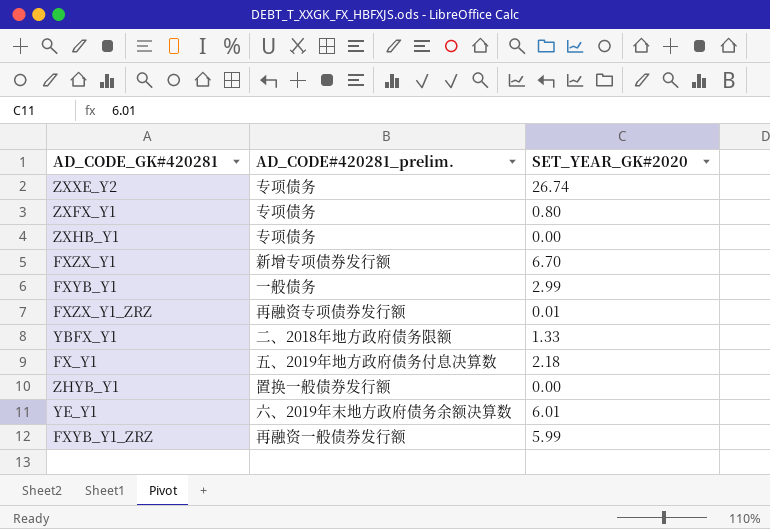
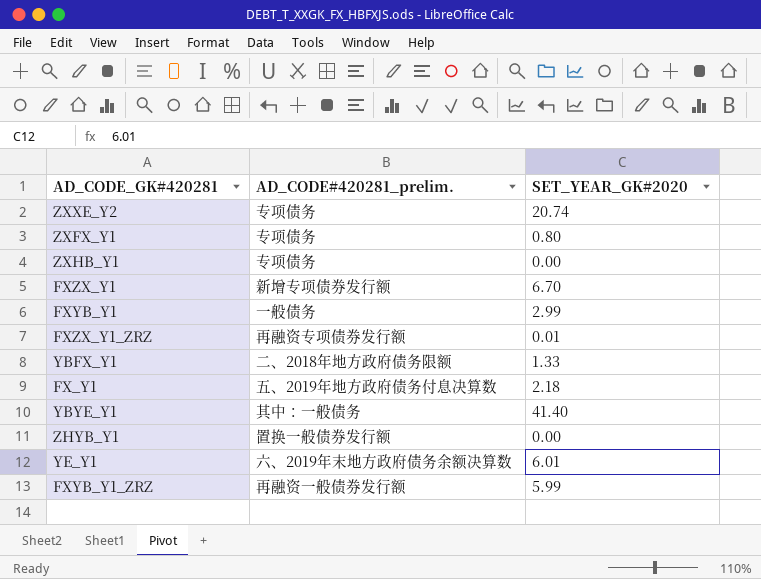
ZXXE_Y2 | SET_YEAR_GK#2020: 26.74 -> 20.74
row YBYE_Y1: none -> 其中：一般债务 | 41.40

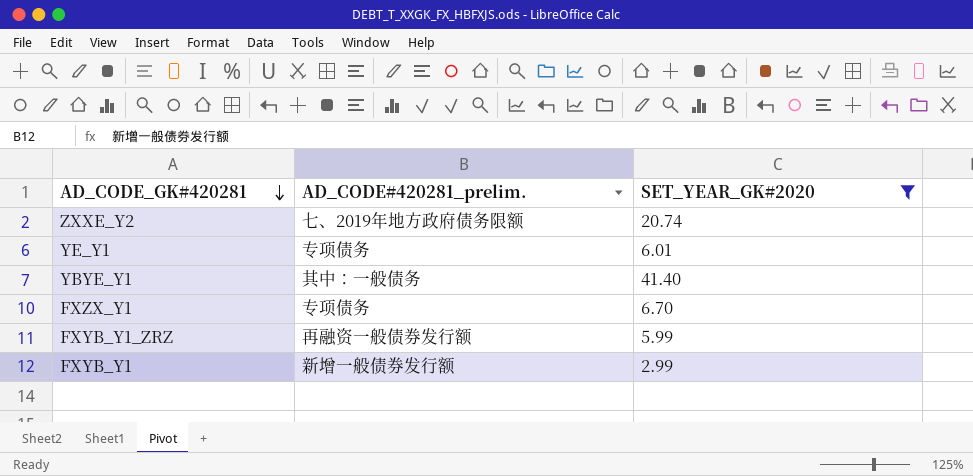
filter: none -> SET_YEAR_GK#2020 >= 2.99
row order: none -> AD_CODE_GK#420281 descending
ZXXE_Y2 | AD_CODE#420281_prelim.: 专项债务 -> 七、2019年地方政府债务限额
YE_Y1 | AD_CODE#420281_prelim.: 六、2019年末地方政府债务余额决算数 -> 专项债务
FXZX_Y1 | AD_CODE#420281_prelim.: 新增专项债券发行额 -> 专项债务
FXYB_Y1 | AD_CODE#420281_prelim.: 一般债务 -> 新增一般债券发行额

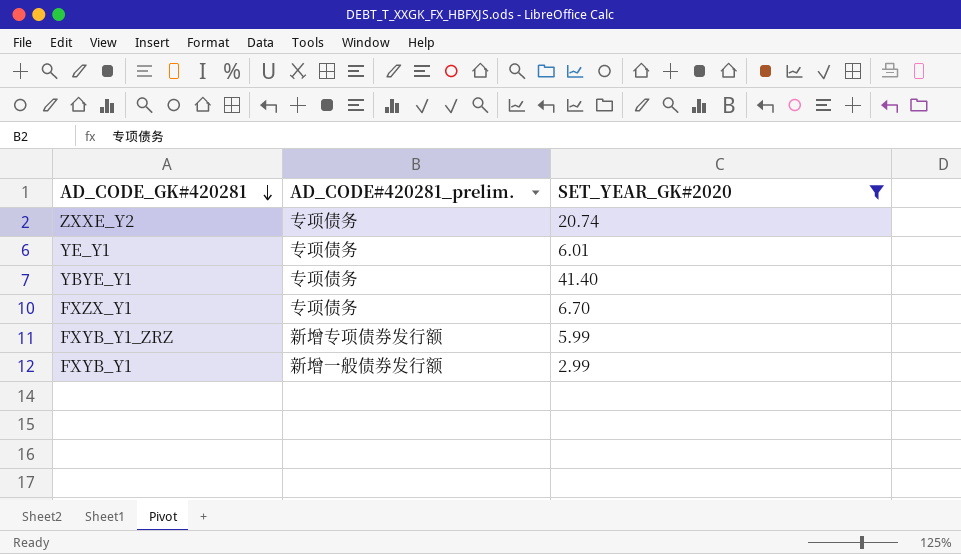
ZXXE_Y2 | AD_CODE#420281_prelim.: 七、2019年地方政府债务限额 -> 专项债务
YBYE_Y1 | AD_CODE#420281_prelim.: 其中：一般债务 -> 专项债务
FXYB_Y1_ZRZ | AD_CODE#420281_prelim.: 再融资一般债券发行额 -> 新增专项债券发行额

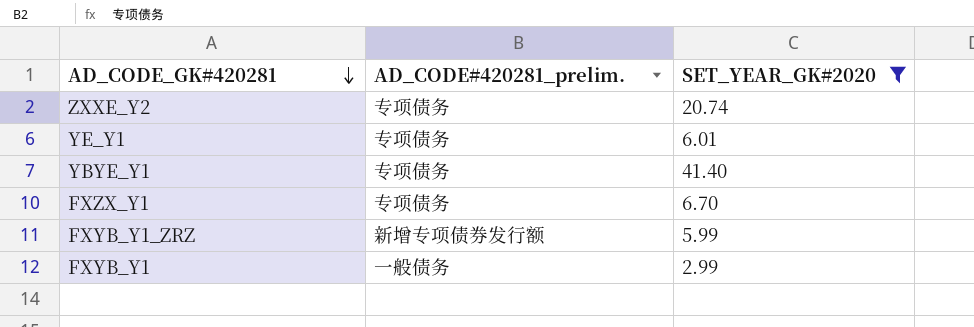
FXYB_Y1 | AD_CODE#420281_prelim.: 新增一般债券发行额 -> 一般债务

